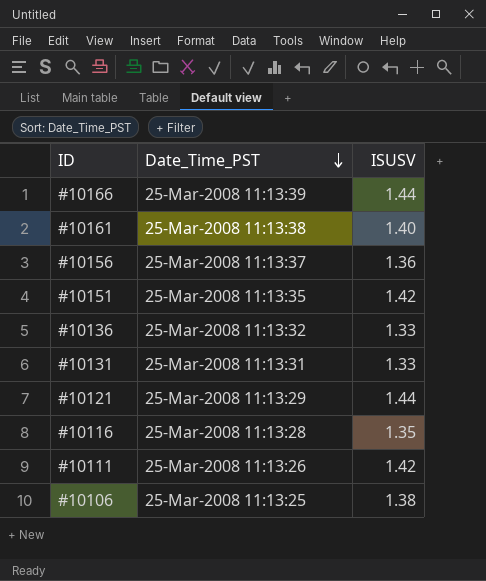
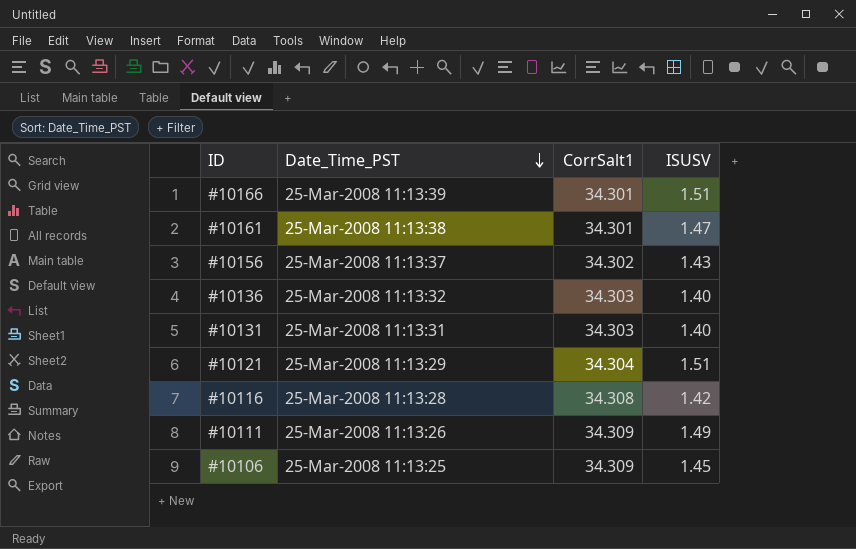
column CorrSalt1 | position: none -> 3
row #10151: 25-Mar-2008 11:13:35 | 1.42 -> none
#10166 | ISUSV: 1.44 -> 1.51
#10161 | ISUSV: 1.40 -> 1.47
#10156 | ISUSV: 1.36 -> 1.43
#10136 | ISUSV: 1.33 -> 1.40
#10131 | ISUSV: 1.33 -> 1.40
#10121 | ISUSV: 1.44 -> 1.51
#10116 | ISUSV: 1.35 -> 1.42
#10111 | ISUSV: 1.42 -> 1.49
#10106 | ISUSV: 1.38 -> 1.45

